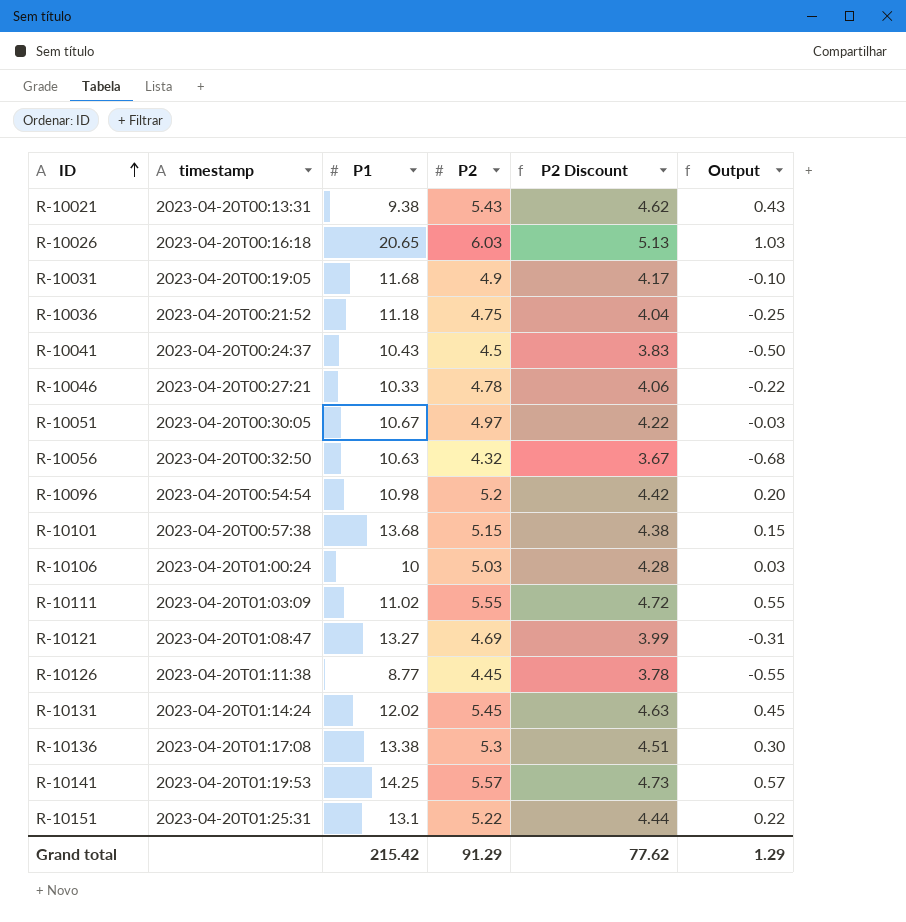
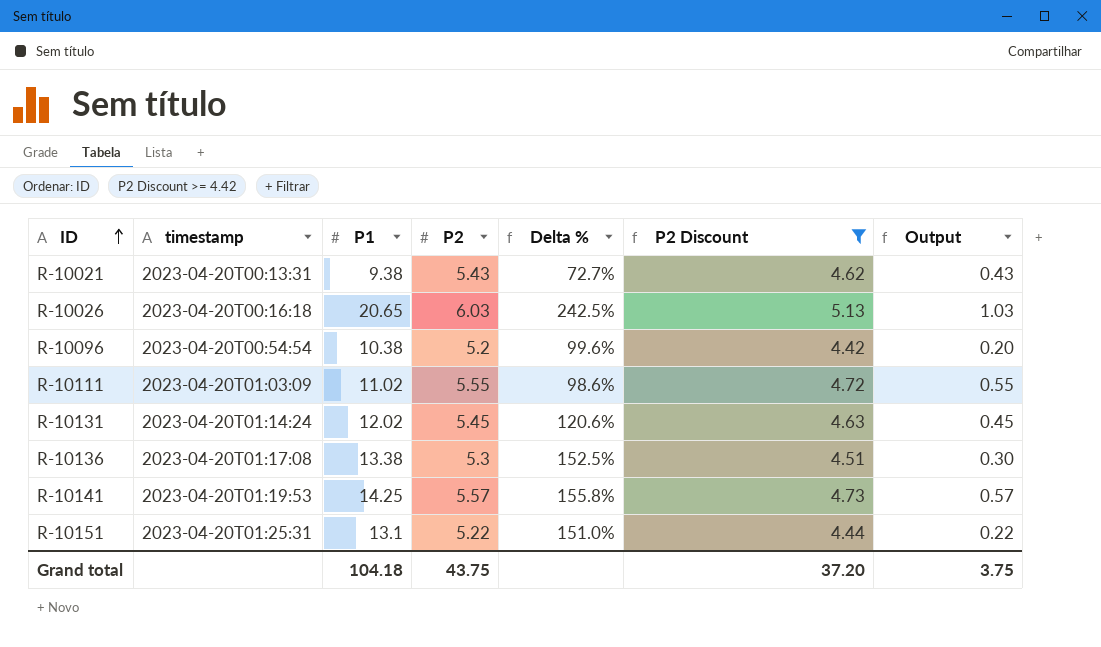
filter: none -> P2 Discount >= 4.42
column Delta % | formula: none -> ([P1] - [P2]) / [P2]
R-10096 | P1: 10.98 -> 10.38
Grand total | P1: 215.42 -> 104.18
Grand total | P2: 91.29 -> 43.75
Grand total | P2 Discount: 77.62 -> 37.20
Grand total | Output: 1.29 -> 3.75

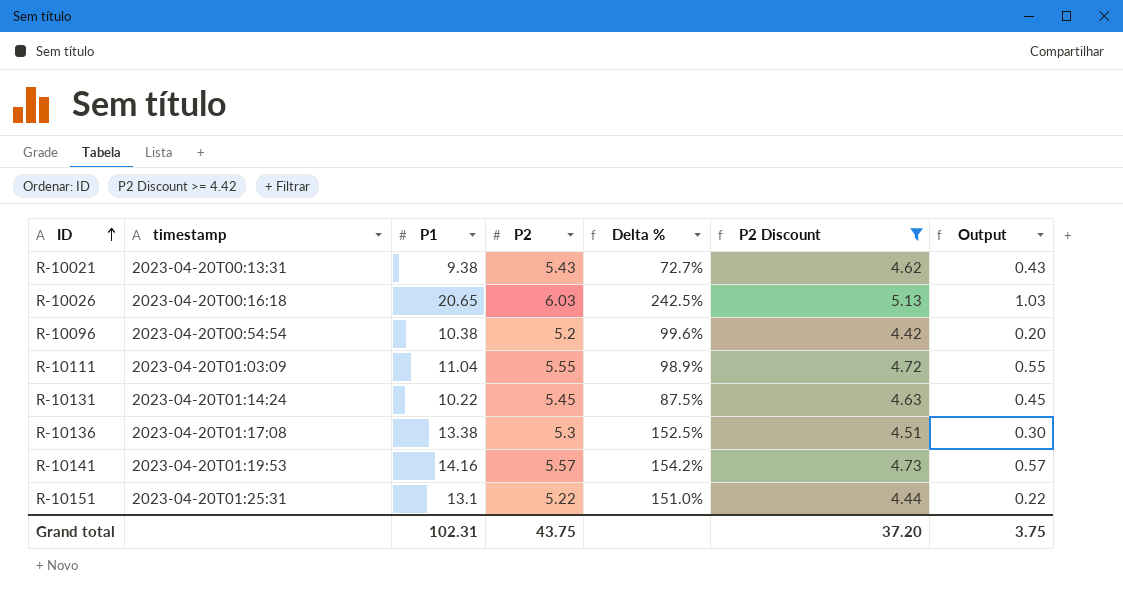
R-10111 | P1: 11.02 -> 11.04
R-10111 | Delta %: 98.6% -> 98.9%
R-10131 | P1: 12.02 -> 10.22
R-10131 | Delta %: 120.6% -> 87.5%
R-10141 | P1: 14.25 -> 14.16
R-10141 | Delta %: 155.8% -> 154.2%
Grand total | P1: 104.18 -> 102.31

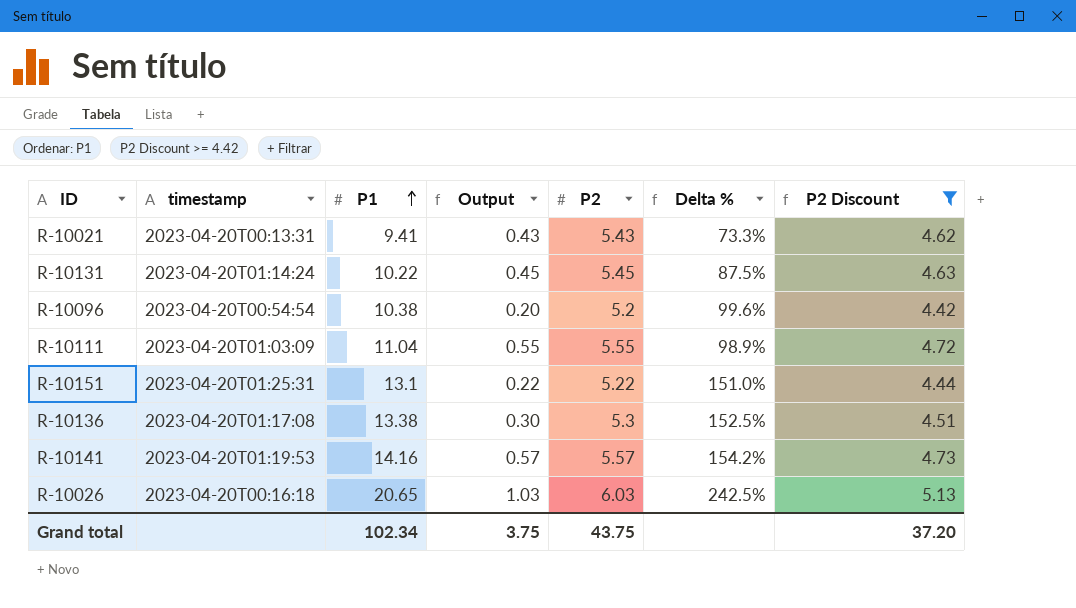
row order: ID ascending -> P1 ascending
column Output | position: 7 -> 4
R-10021 | P1: 9.38 -> 9.41
R-10021 | Delta %: 72.7% -> 73.3%
Grand total | P1: 102.31 -> 102.34

